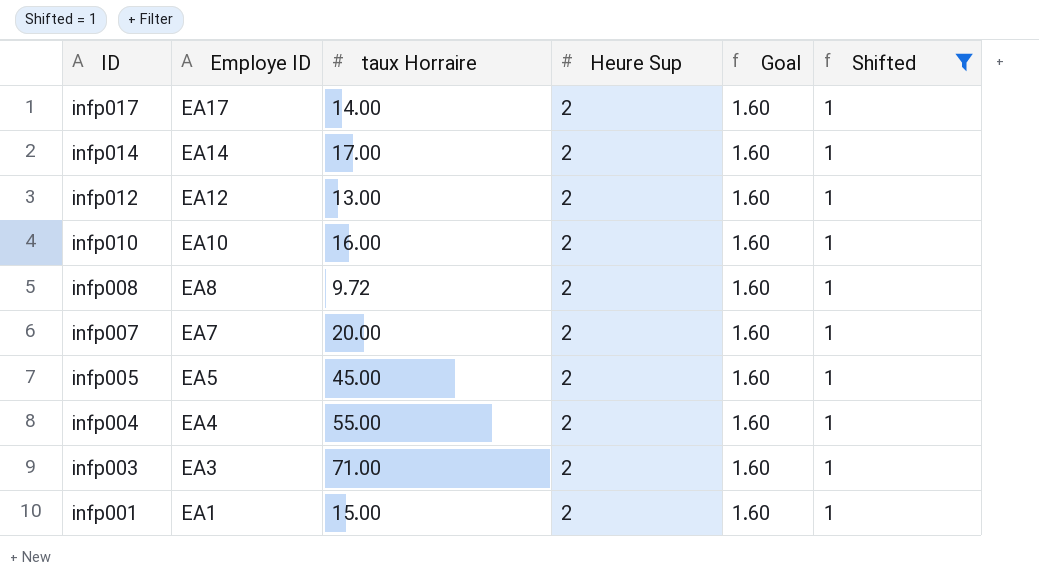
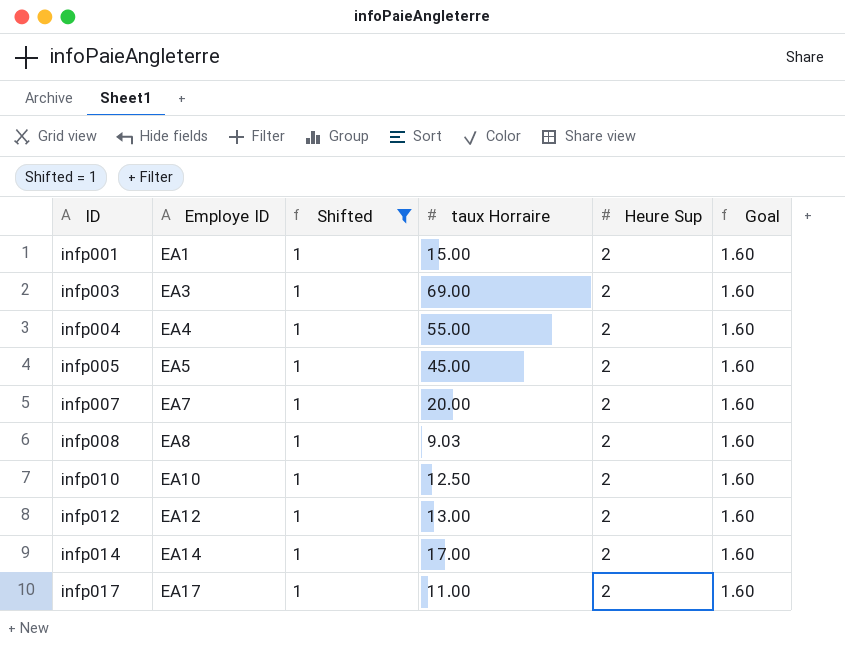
row order: ID descending -> ID ascending
column Shifted | position: 6 -> 3
infp003 | taux Horraire: 71.00 -> 69.00
infp008 | taux Horraire: 9.72 -> 9.03
infp010 | taux Horraire: 16.00 -> 12.50
infp017 | taux Horraire: 14.00 -> 11.00

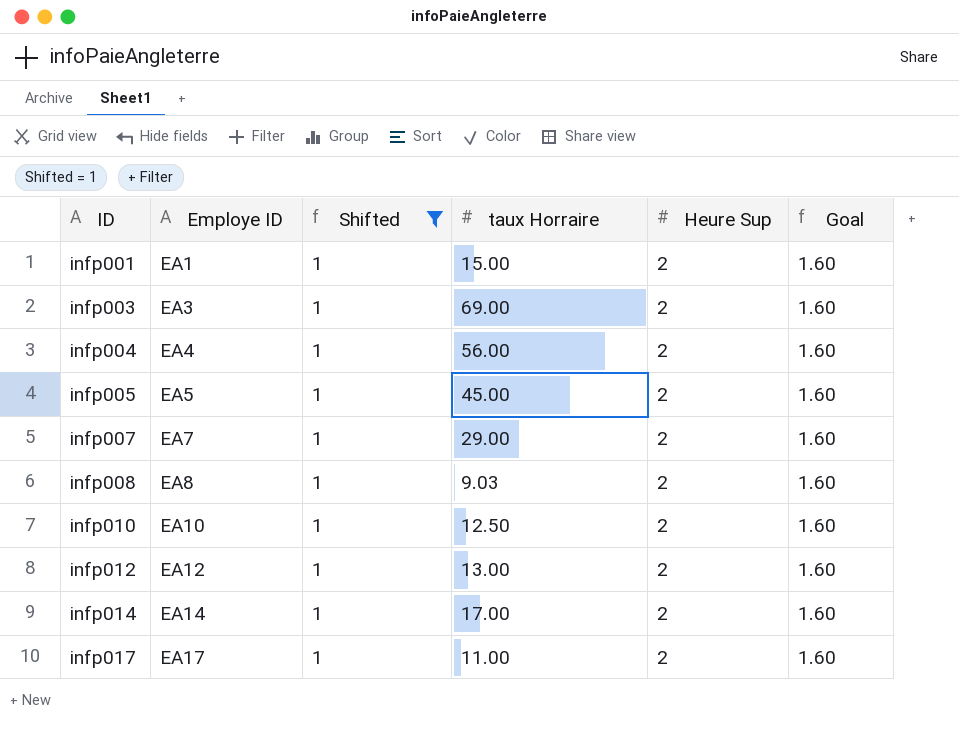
infp004 | taux Horraire: 55.00 -> 56.00
infp007 | taux Horraire: 20.00 -> 29.00

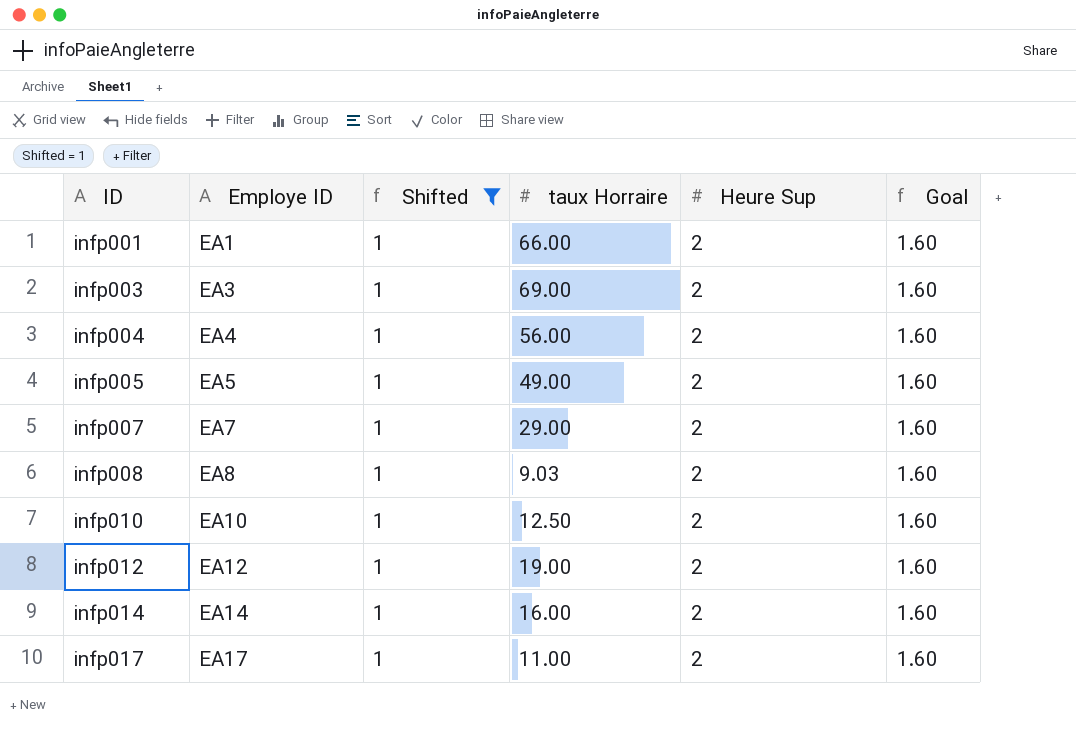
infp001 | taux Horraire: 15.00 -> 66.00
infp005 | taux Horraire: 45.00 -> 49.00
infp012 | taux Horraire: 13.00 -> 19.00
infp014 | taux Horraire: 17.00 -> 16.00

